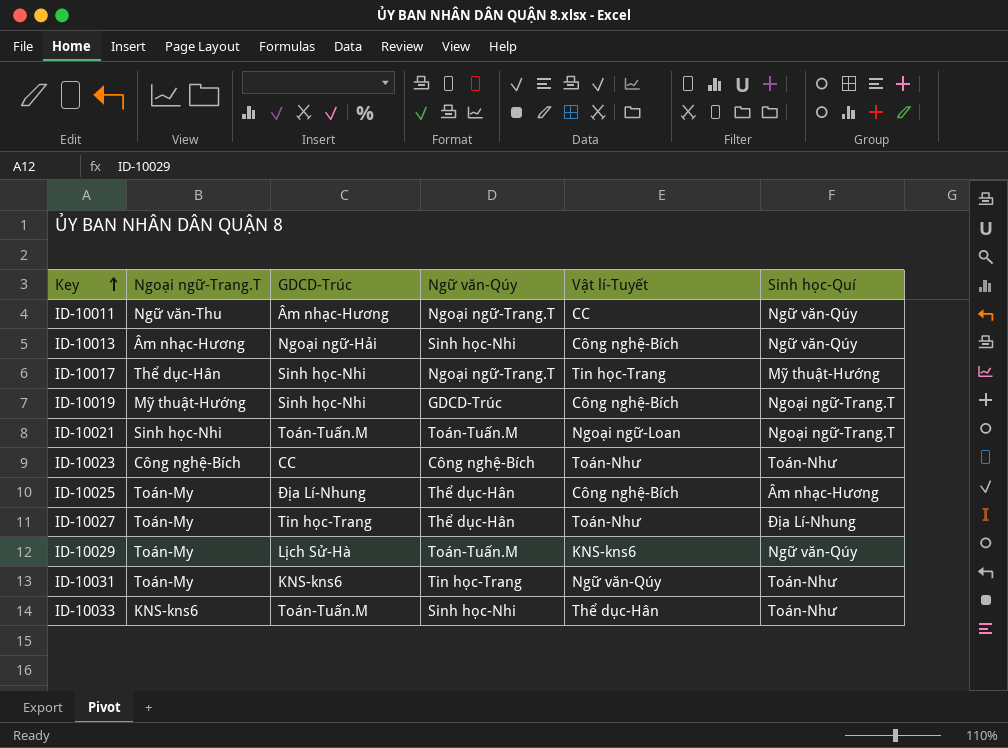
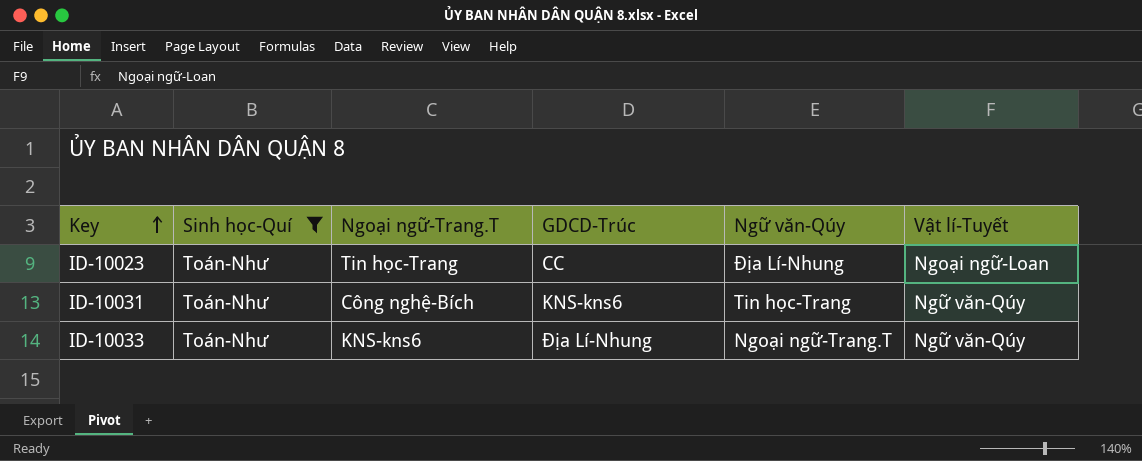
filter: none -> Sinh học-Quí = Toán-Như
column Sinh học-Quí | position: 6 -> 2
ID-10023 | Ngoại ngữ-Trang.T: Công nghệ-Bích -> Tin học-Trang
ID-10023 | Ngữ văn-Qúy: Công nghệ-Bích -> Địa Lí-Nhung
ID-10023 | Vật lí-Tuyết: Toán-Như -> Ngoại ngữ-Loan
ID-10031 | Ngoại ngữ-Trang.T: Toán-My -> Công nghệ-Bích
ID-10033 | GDCD-Trúc: Toán-Tuấn.M -> Địa Lí-Nhung
ID-10033 | Ngữ văn-Qúy: Sinh học-Nhi -> Ngoại ngữ-Trang.T
ID-10033 | Vật lí-Tuyết: Thể dục-Hân -> Ngữ văn-Qúy

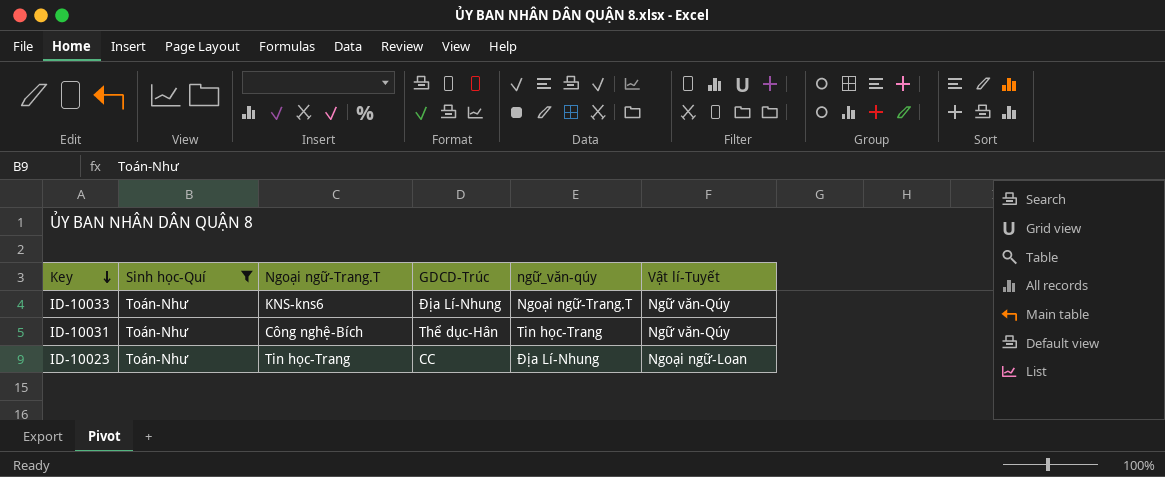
row order: Key ascending -> Key descending
column name: Ngữ văn-Qúy -> ngữ_văn-qúy
ID-10031 | GDCD-Trúc: KNS-kns6 -> Thể dục-Hân

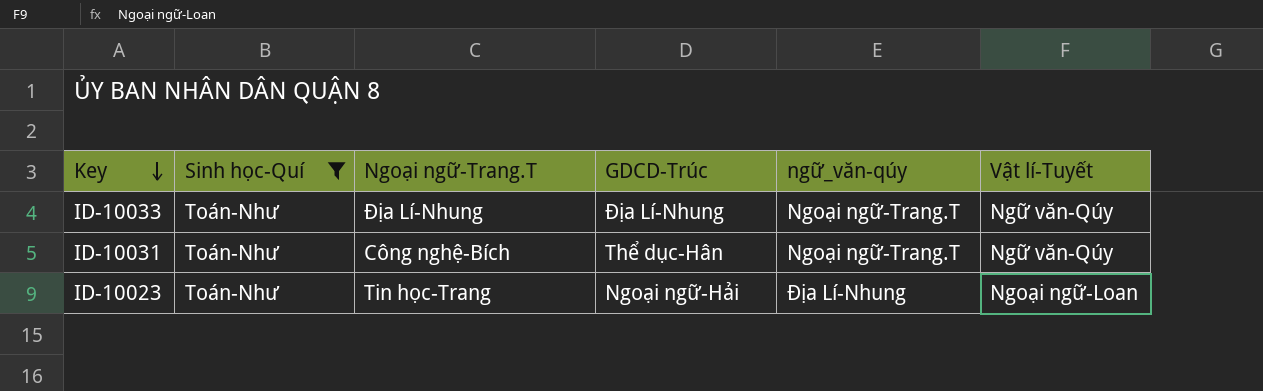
ID-10033 | Ngoại ngữ-Trang.T: KNS-kns6 -> Địa Lí-Nhung
ID-10031 | ngữ_văn-qúy: Tin học-Trang -> Ngoại ngữ-Trang.T
ID-10023 | GDCD-Trúc: CC -> Ngoại ngữ-Hải

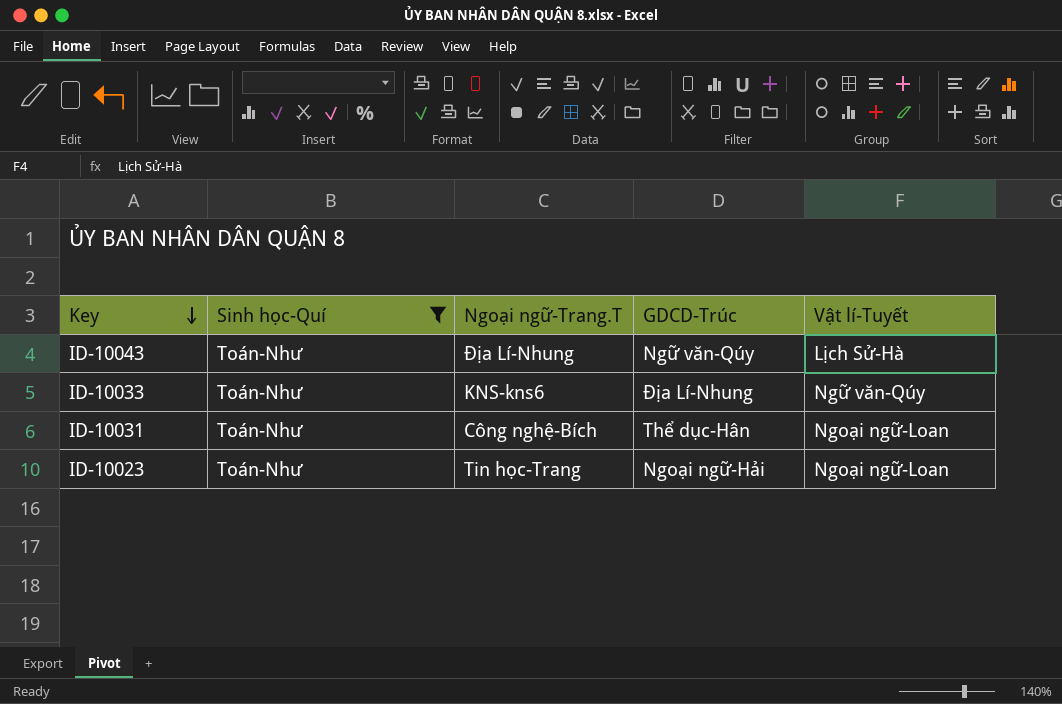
column ngữ_văn-qúy | position: 5 -> none
row ID-10043: none -> Toán-Như | Địa Lí-Nhung | Ngữ văn-Qúy | Lịch Sử-Hà
ID-10033 | Ngoại ngữ-Trang.T: Địa Lí-Nhung -> KNS-kns6
ID-10031 | Vật lí-Tuyết: Ngữ văn-Qúy -> Ngoại ngữ-Loan

